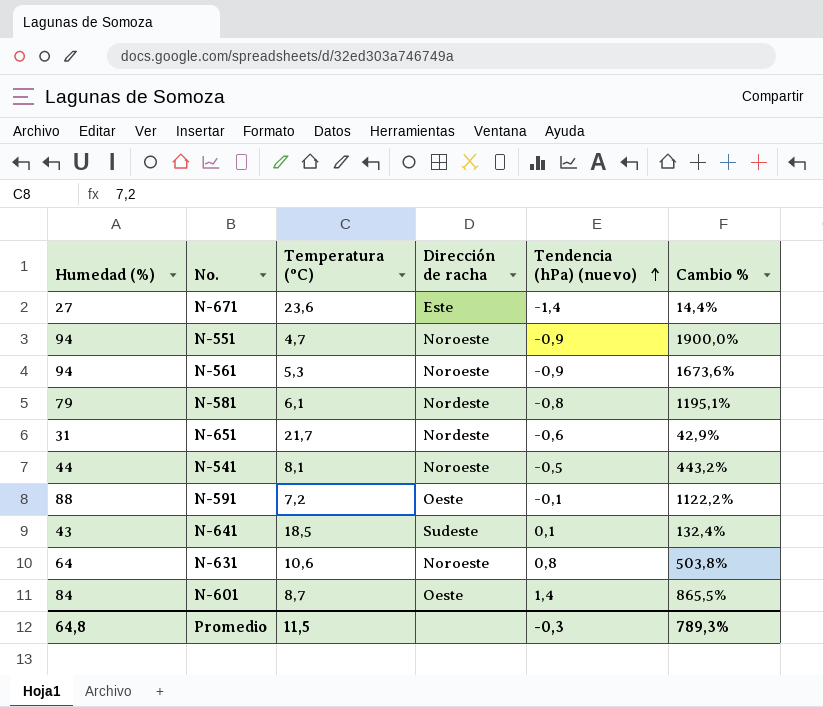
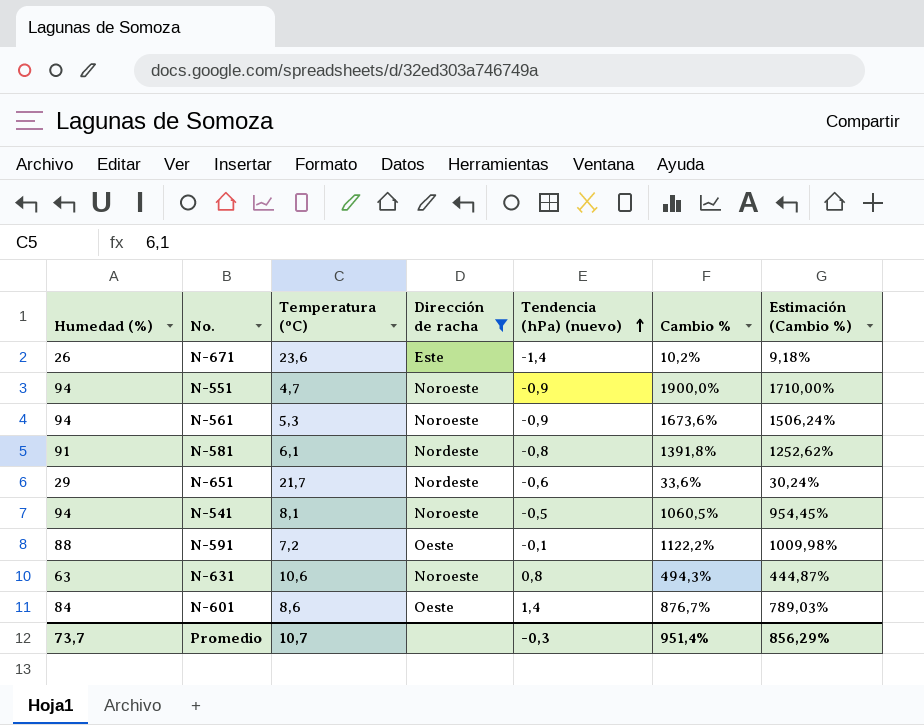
filter: none -> Dirección de racha != Sudeste
column Estimación (Cambio %) | formula: none -> [Cambio %] * 0,9
N-671 | Humedad (%): 27 -> 26
N-671 | Cambio %: 14,4% -> 10,2%
N-581 | Humedad (%): 79 -> 91
N-581 | Cambio %: 1195,1% -> 1391,8%
N-651 | Humedad (%): 31 -> 29
N-651 | Cambio %: 42,9% -> 33,6%
N-541 | Humedad (%): 44 -> 94
N-541 | Cambio %: 443,2% -> 1060,5%
N-631 | Humedad (%): 64 -> 63
N-631 | Cambio %: 503,8% -> 494,3%
N-601 | Temperatura (ºC): 8,7 -> 8,6
N-601 | Cambio %: 865,5% -> 876,7%
Promedio | Humedad (%): 64,8 -> 73,7
Promedio | Temperatura (ºC): 11,5 -> 10,7
Promedio | Cambio %: 789,3% -> 951,4%

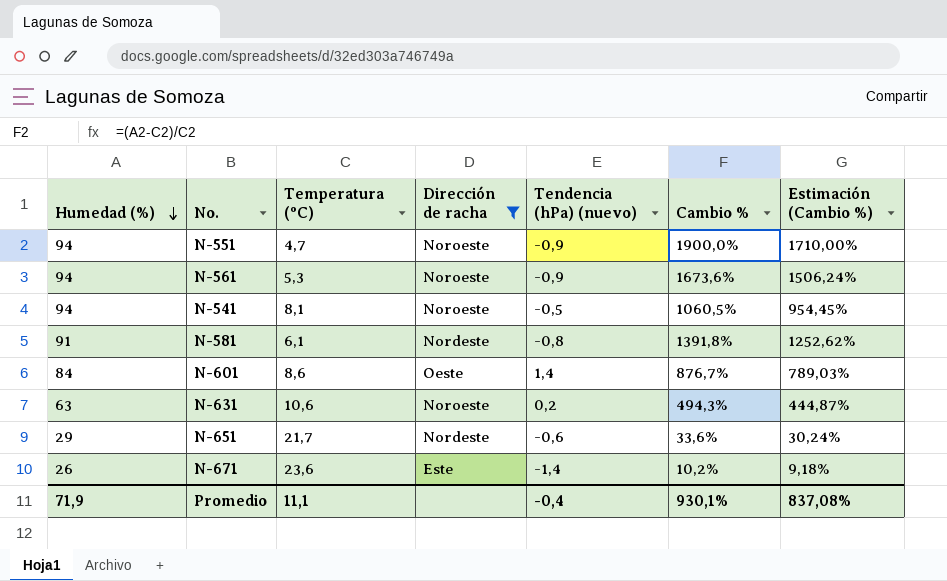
row order: Tendencia (hPa) (nuevo) ascending -> Humedad (%) descending
row N-591: 88 | 7,2 | Oeste | -0,1 | 1122,2% | 1009,98% -> none
N-631 | Tendencia (hPa) (nuevo): 0,8 -> 0,2
Promedio | Humedad (%): 73,7 -> 71,9
Promedio | Temperatura (ºC): 10,7 -> 11,1
Promedio | Tendencia (hPa) (nuevo): -0,3 -> -0,4
Promedio | Cambio %: 951,4% -> 930,1%
Promedio | Estimación (Cambio %): 856,29% -> 837,08%

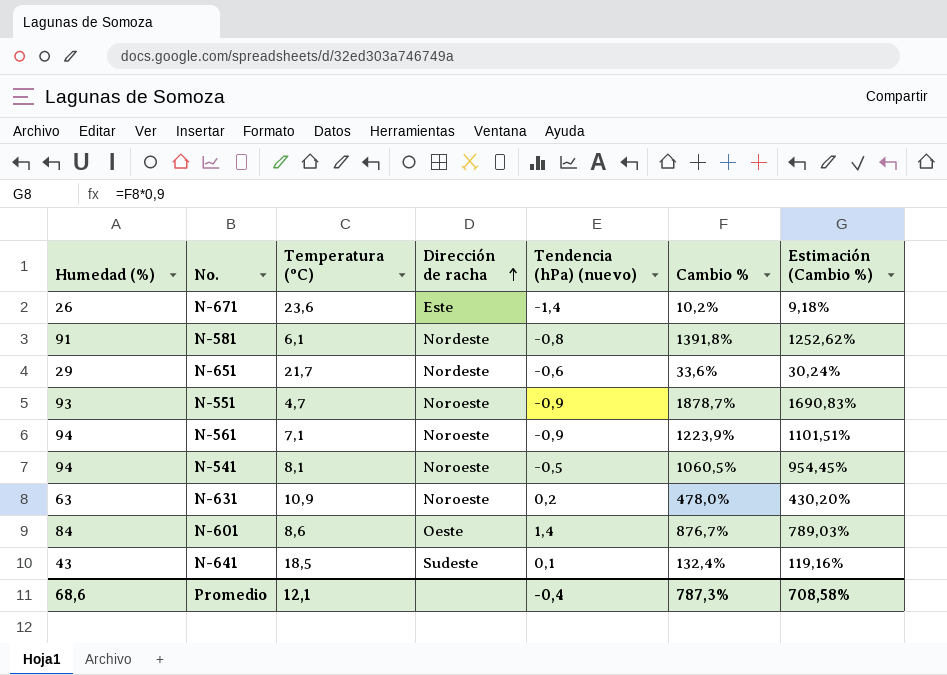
filter: Dirección de racha != Sudeste -> none
row order: Humedad (%) descending -> Dirección de racha ascending
N-551 | Humedad (%): 94 -> 93
N-551 | Cambio %: 1900,0% -> 1878,7%
N-551 | Estimación (Cambio %): 1710,00% -> 1690,83%
N-561 | Temperatura (ºC): 5,3 -> 7,1
N-561 | Cambio %: 1673,6% -> 1223,9%
N-561 | Estimación (Cambio %): 1506,24% -> 1101,51%
N-631 | Temperatura (ºC): 10,6 -> 10,9
N-631 | Cambio %: 494,3% -> 478,0%
N-631 | Estimación (Cambio %): 444,87% -> 430,20%
Promedio | Humedad (%): 71,9 -> 68,6
Promedio | Temperatura (ºC): 11,1 -> 12,1
Promedio | Cambio %: 930,1% -> 787,3%
Promedio | Estimación (Cambio %): 837,08% -> 708,58%

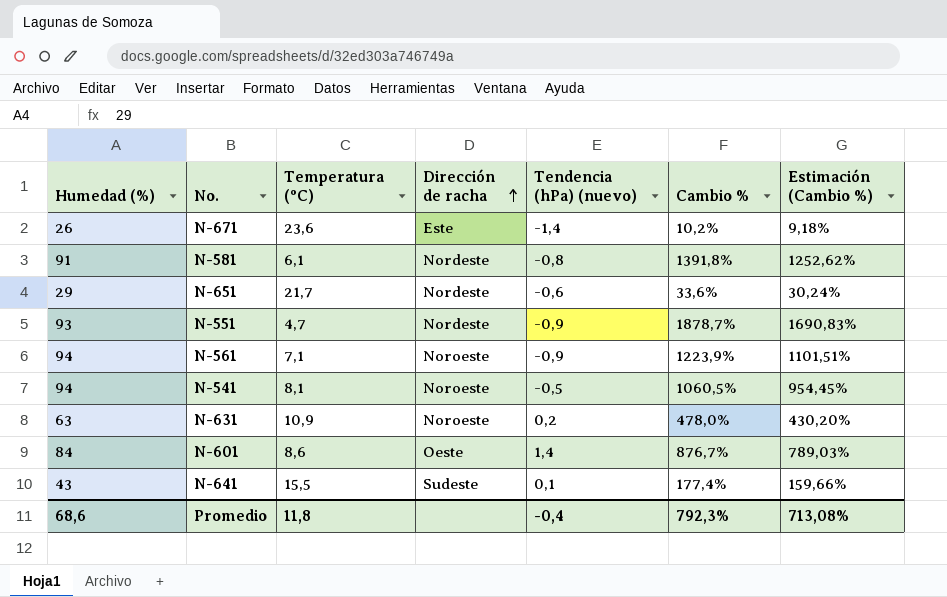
N-551 | Dirección de racha: Noroeste -> Nordeste
N-641 | Temperatura (ºC): 18,5 -> 15,5
N-641 | Cambio %: 132,4% -> 177,4%
N-641 | Estimación (Cambio %): 119,16% -> 159,66%
Promedio | Temperatura (ºC): 12,1 -> 11,8
Promedio | Cambio %: 787,3% -> 792,3%
Promedio | Estimación (Cambio %): 708,58% -> 713,08%

